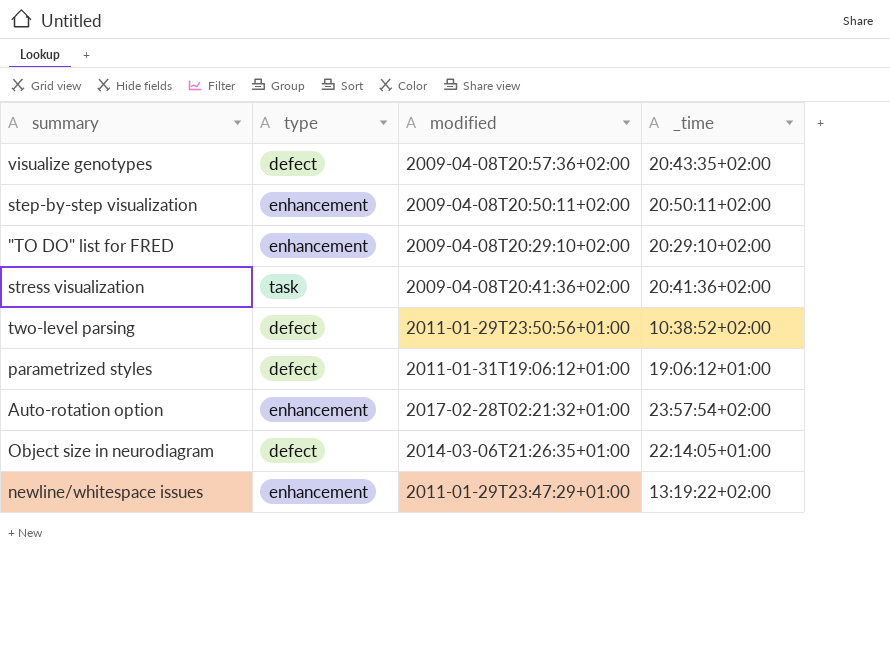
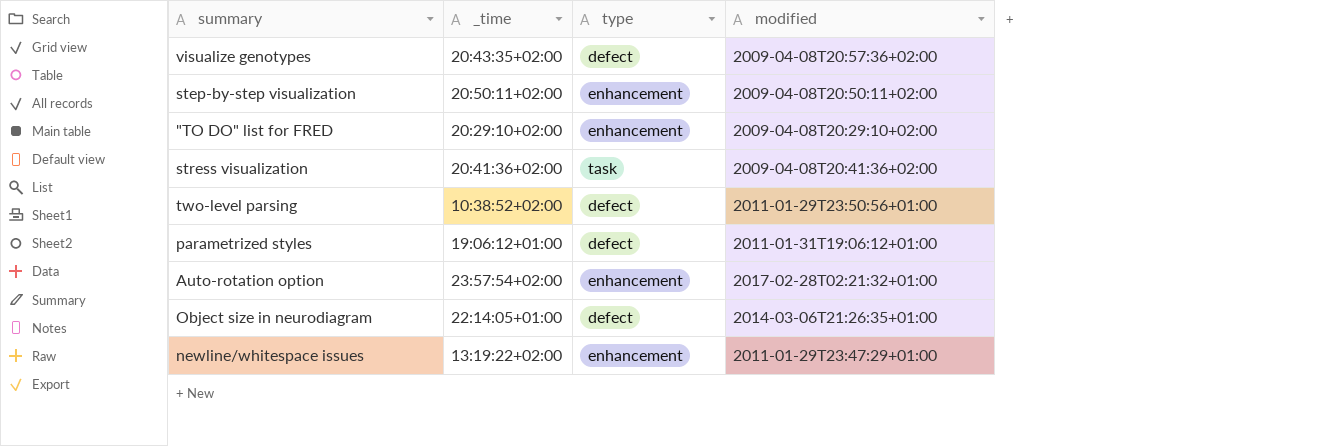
column _time | position: 4 -> 2

